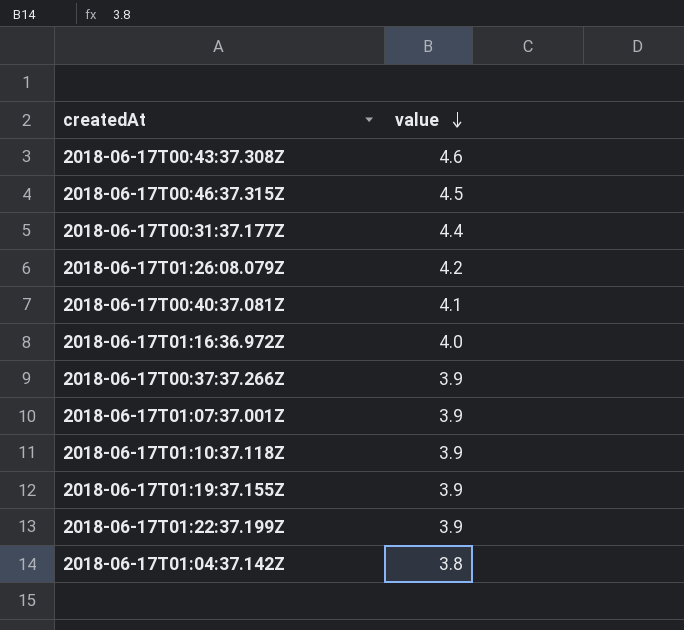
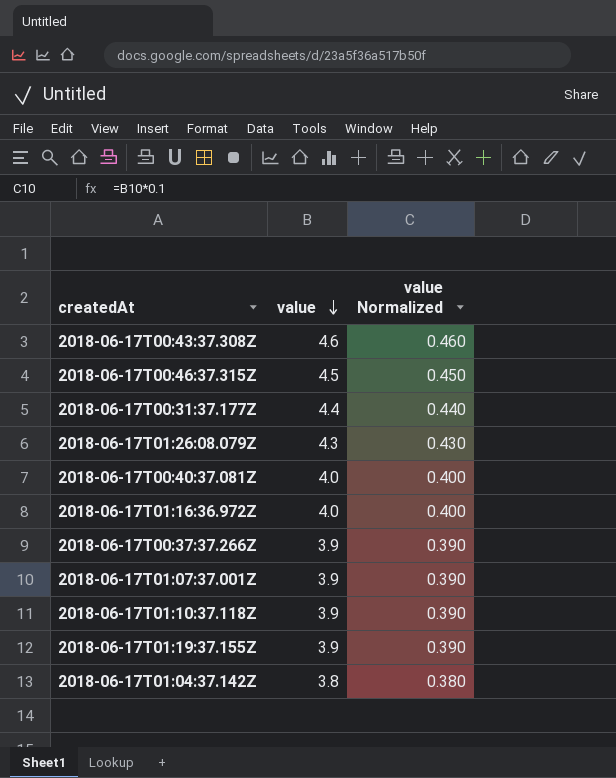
column value Normalized | formula: none -> [value] * 0.1
row 2018-06-17T01:22:37.199Z: 3.9 -> none
2018-06-17T01:26:08.079Z | value: 4.2 -> 4.3
2018-06-17T00:40:37.081Z | value: 4.1 -> 4.0

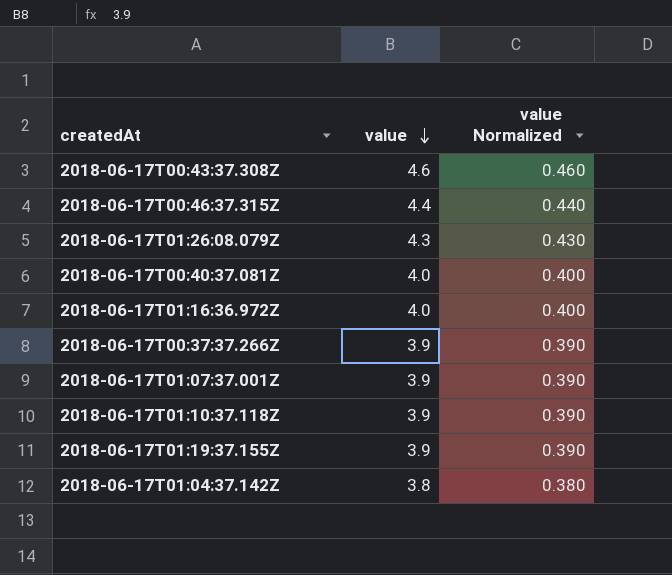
row 2018-06-17T00:31:37.177Z: 4.4 | 0.440 -> none
2018-06-17T00:46:37.315Z | value: 4.5 -> 4.4
2018-06-17T00:46:37.315Z | value Normalized: 0.450 -> 0.440

